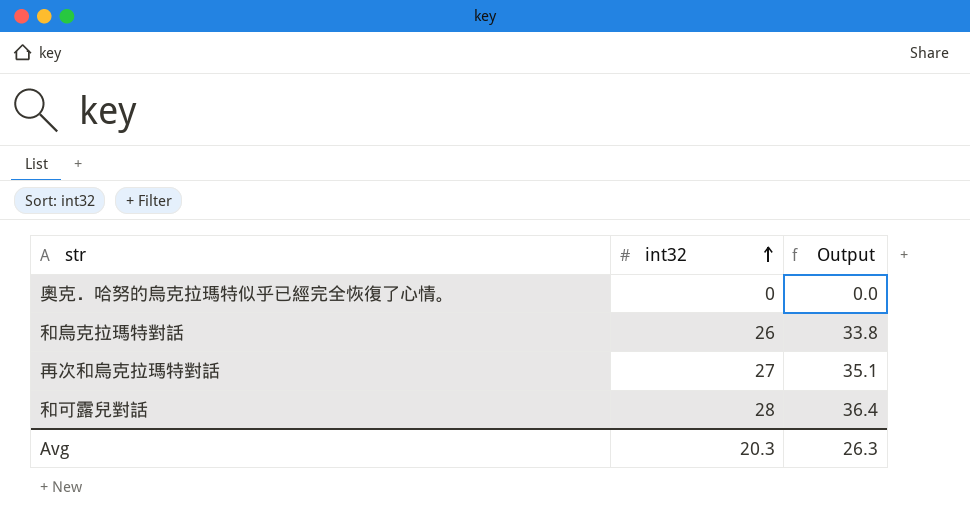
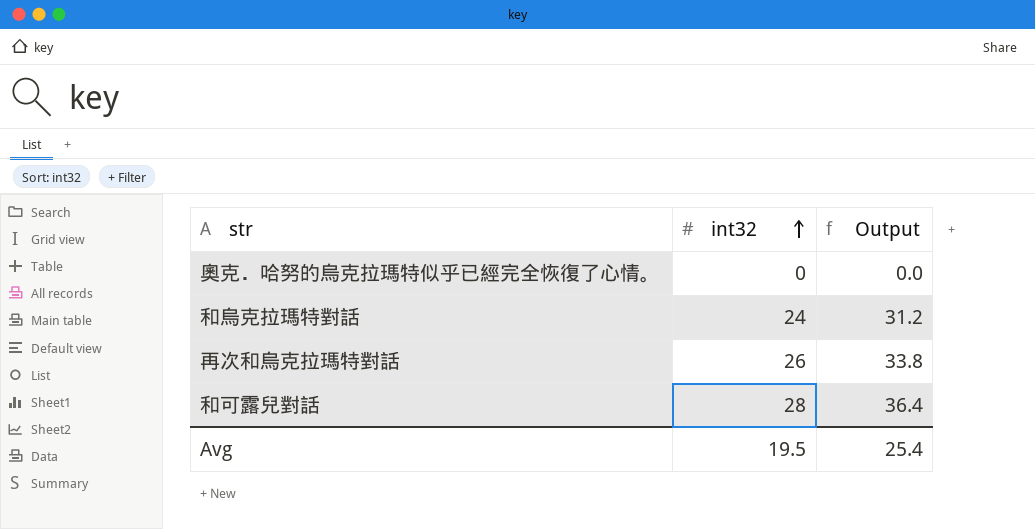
和烏克拉瑪特對話 | int32: 26 -> 24
和烏克拉瑪特對話 | Output: 33.8 -> 31.2
再次和烏克拉瑪特對話 | int32: 27 -> 26
再次和烏克拉瑪特對話 | Output: 35.1 -> 33.8
Avg | int32: 20.3 -> 19.5
Avg | Output: 26.3 -> 25.4

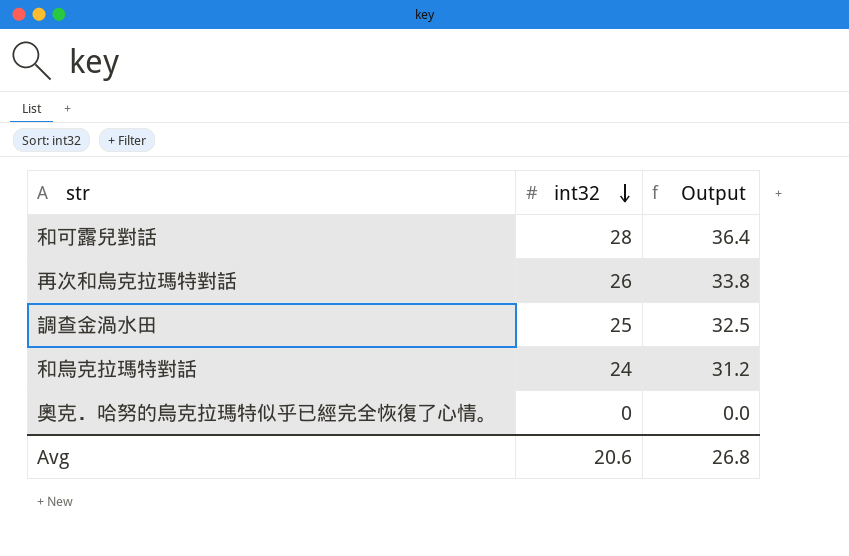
row order: int32 ascending -> int32 descending
row 調查金渦水田: none -> 25 | 32.5
Avg | int32: 19.5 -> 20.6
Avg | Output: 25.4 -> 26.8

